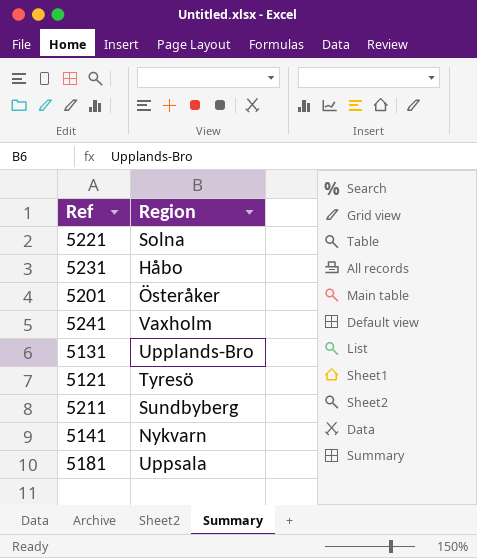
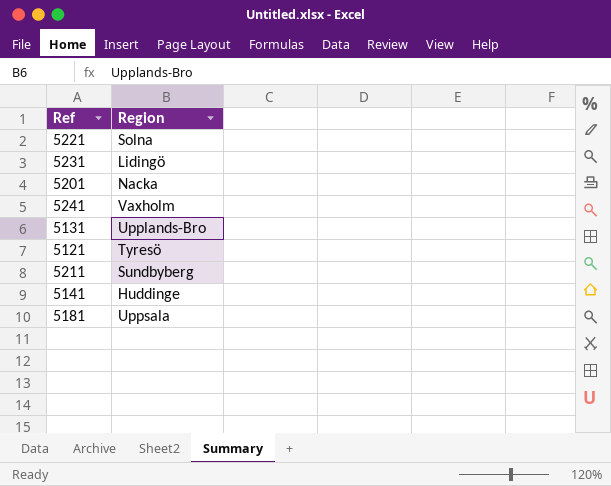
5231 | Region: Håbo -> Lidingö
5201 | Region: Österåker -> Nacka
5141 | Region: Nykvarn -> Huddinge

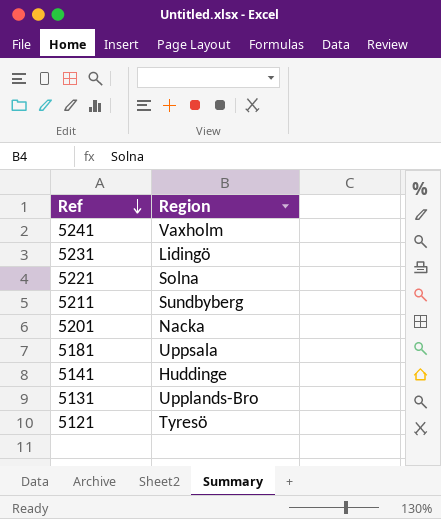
row order: none -> Ref descending

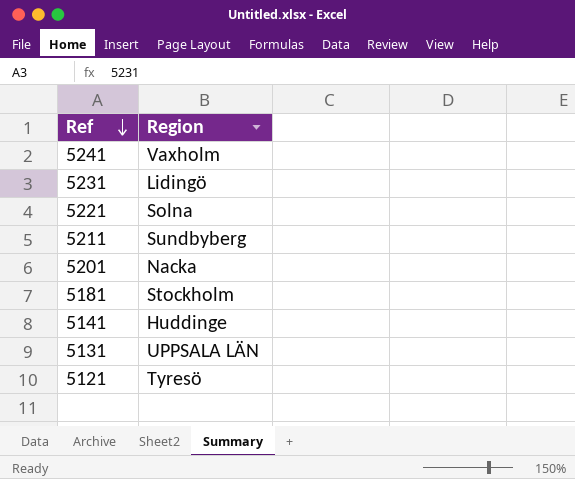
5181 | Region: Uppsala -> Stockholm
5131 | Region: Upplands-Bro -> UPPSALA LÄN

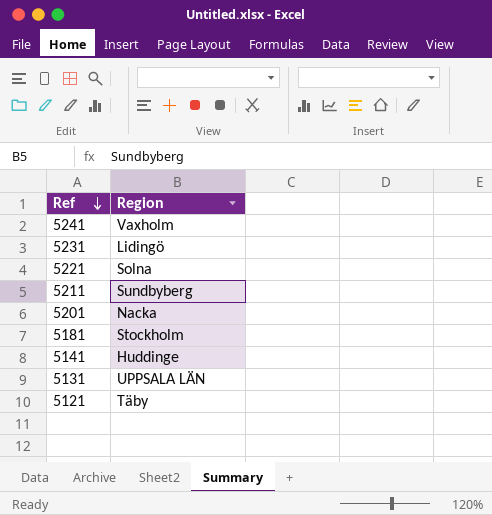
5121 | Region: Tyresö -> Täby

